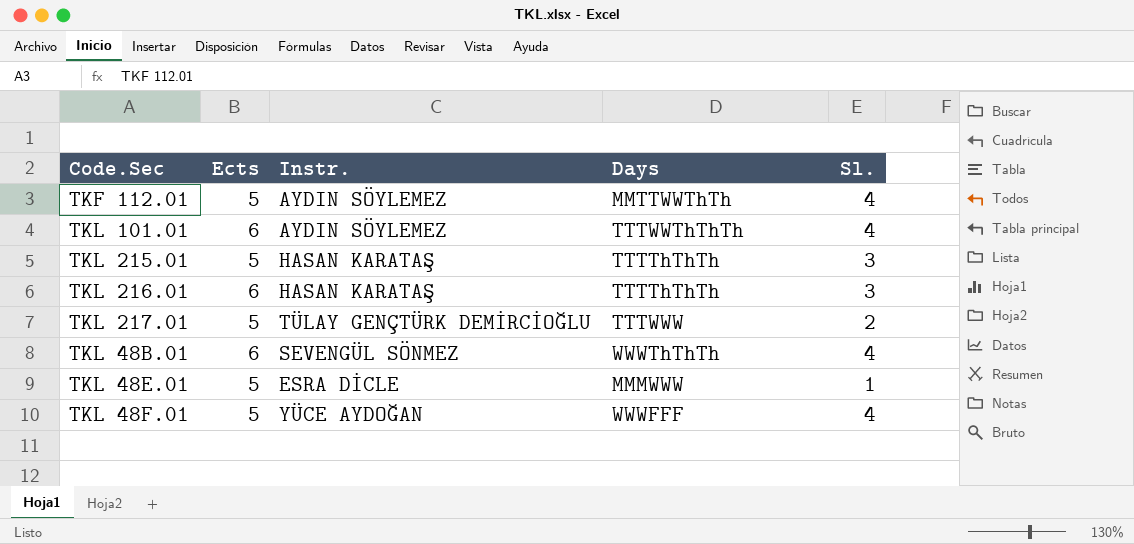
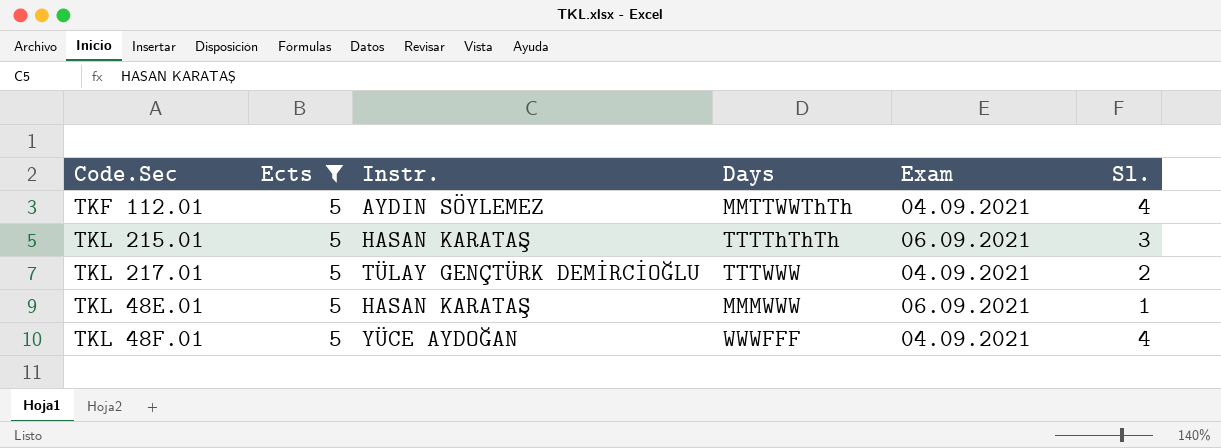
filter: none -> Ects = 5
column Exam | position: none -> 5
TKL 48E.01 | Instr.: ESRA DİCLE -> HASAN KARATAŞ

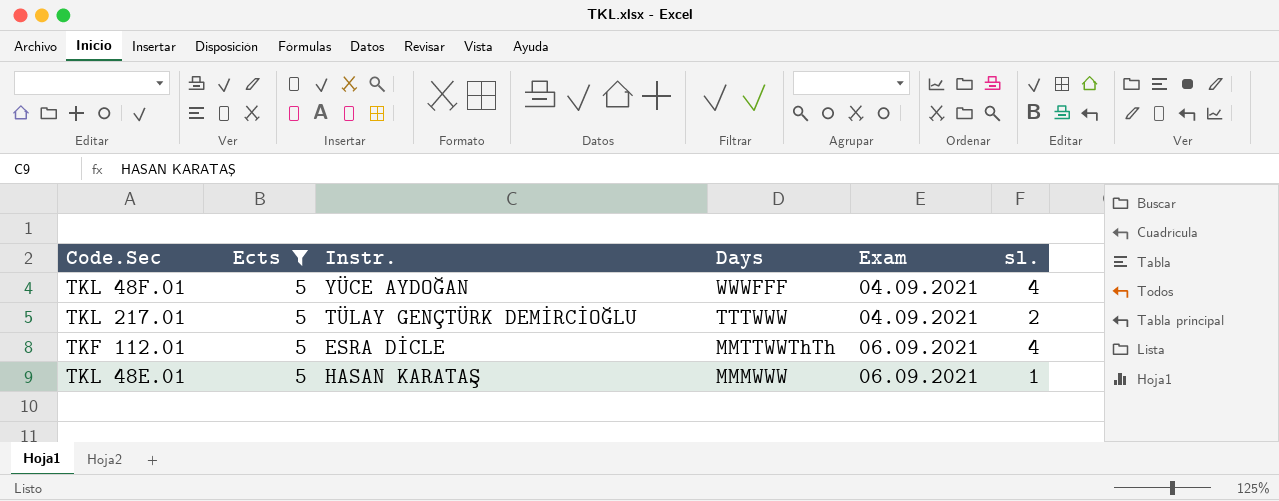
row order: none -> Days descending
column name: Sl. -> sl.
row TKL 215.01: 5 | HASAN KARATAŞ | TTTThThTh | 06.09.2021 | 3 -> none
TKF 112.01 | Instr.: AYDIN SÖYLEMEZ -> ESRA DİCLE
TKF 112.01 | Exam: 04.09.2021 -> 06.09.2021

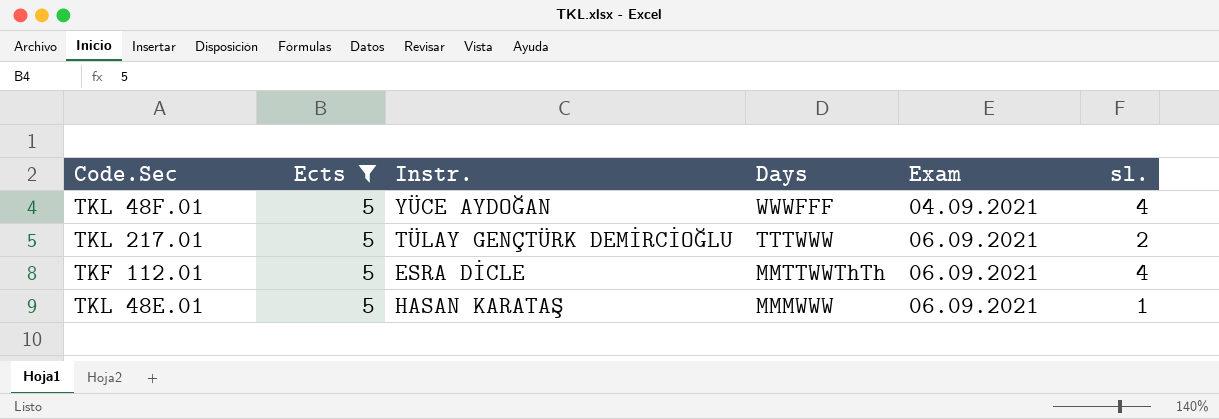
TKL 217.01 | Exam: 04.09.2021 -> 06.09.2021

